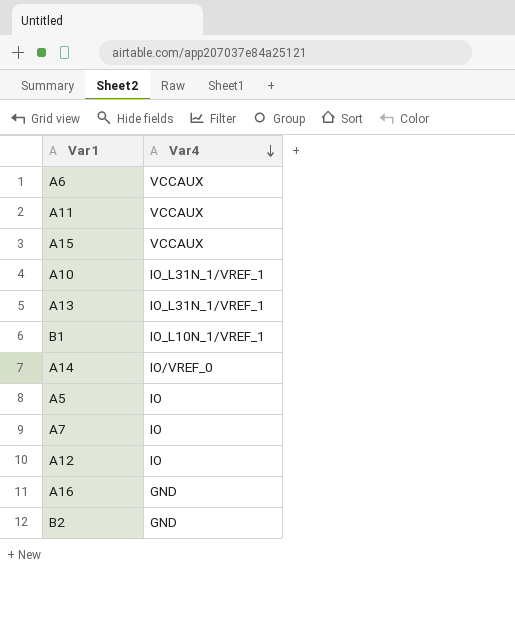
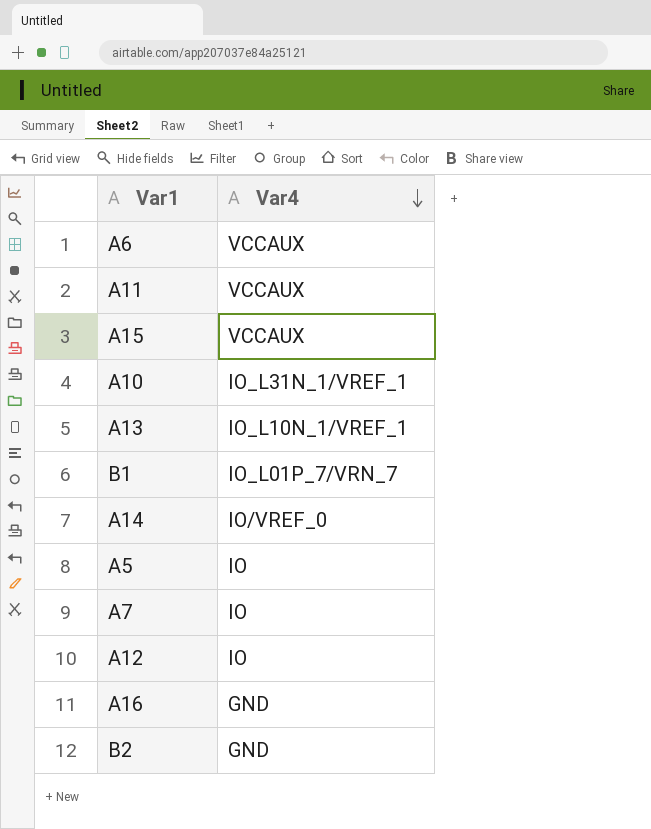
A13 | Var4: IO_L31N_1/VREF_1 -> IO_L10N_1/VREF_1
B1 | Var4: IO_L10N_1/VREF_1 -> IO_L01P_7/VRN_7

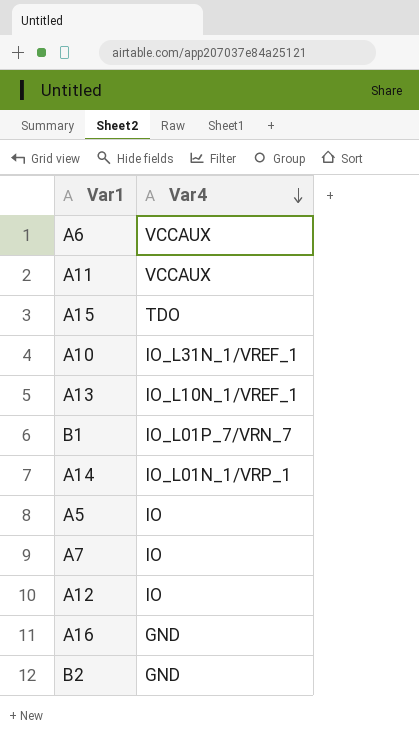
A15 | Var4: VCCAUX -> TDO
A14 | Var4: IO/VREF_0 -> IO_L01N_1/VRP_1

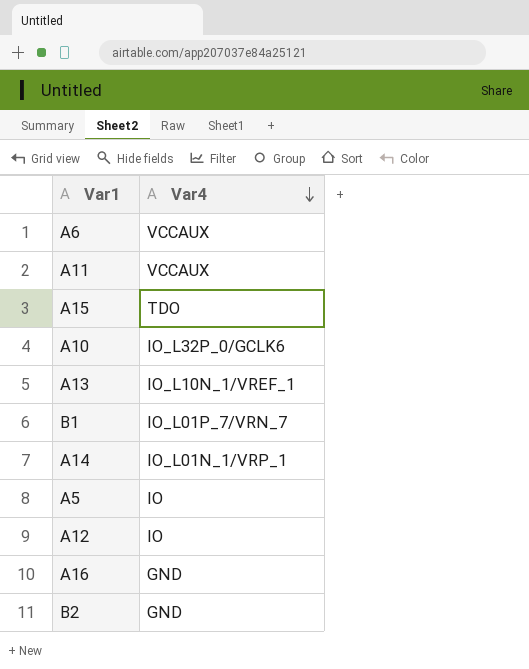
row A7: IO -> none
A10 | Var4: IO_L31N_1/VREF_1 -> IO_L32P_0/GCLK6

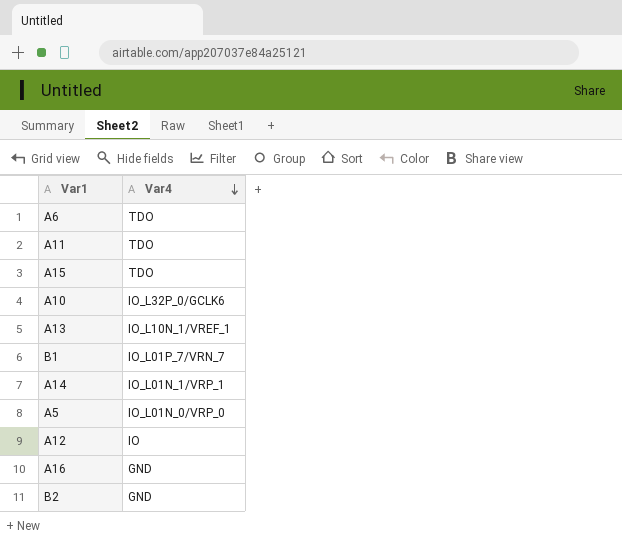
A6 | Var4: VCCAUX -> TDO
A11 | Var4: VCCAUX -> TDO
A5 | Var4: IO -> IO_L01N_0/VRP_0

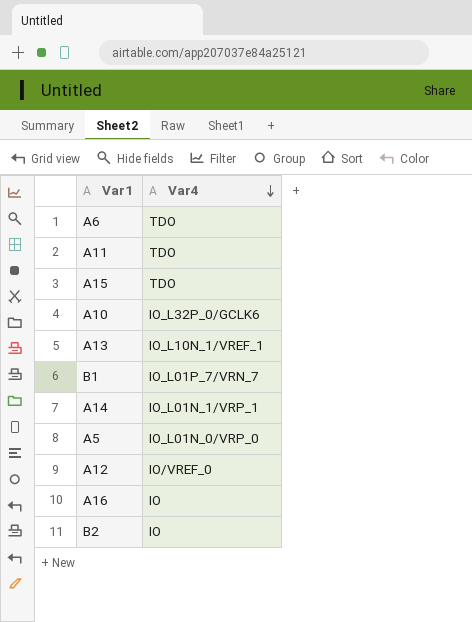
A12 | Var4: IO -> IO/VREF_0
A16 | Var4: GND -> IO
B2 | Var4: GND -> IO

